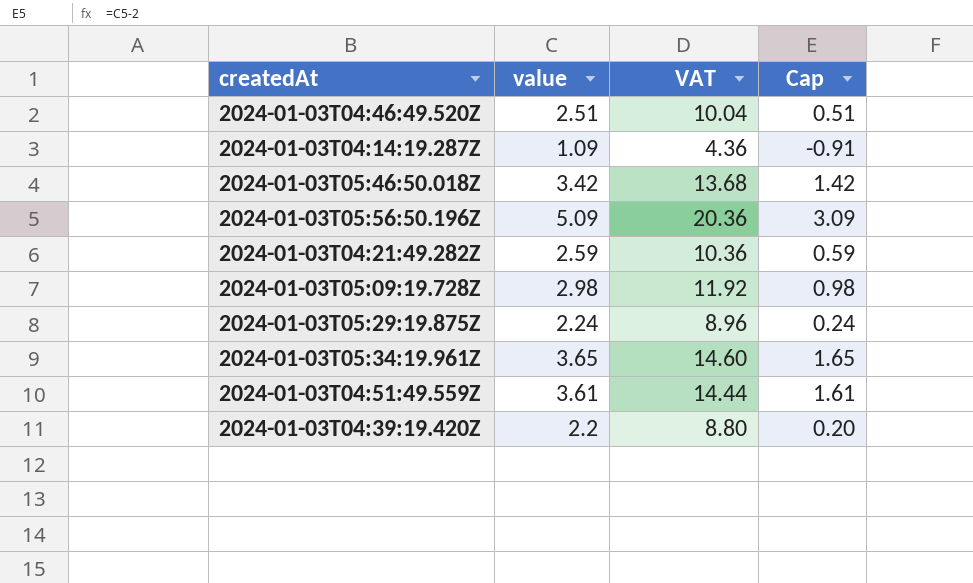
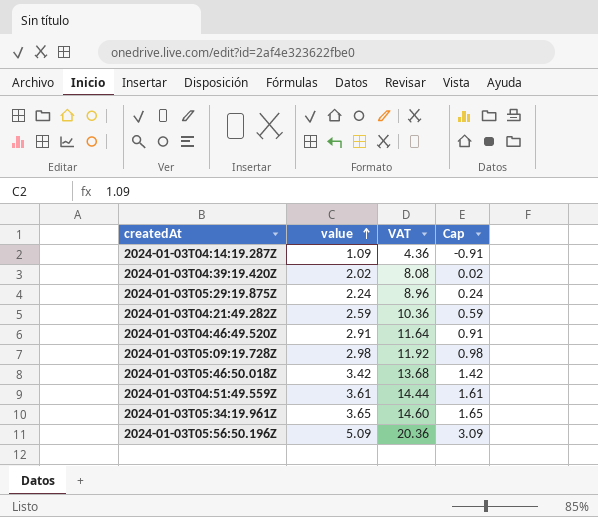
row order: none -> value ascending
2024-01-03T04:39:19.420Z | value: 2.2 -> 2.02
2024-01-03T04:39:19.420Z | VAT: 8.80 -> 8.08
2024-01-03T04:39:19.420Z | Cap: 0.20 -> 0.02
2024-01-03T04:46:49.520Z | value: 2.51 -> 2.91
2024-01-03T04:46:49.520Z | VAT: 10.04 -> 11.64
2024-01-03T04:46:49.520Z | Cap: 0.51 -> 0.91

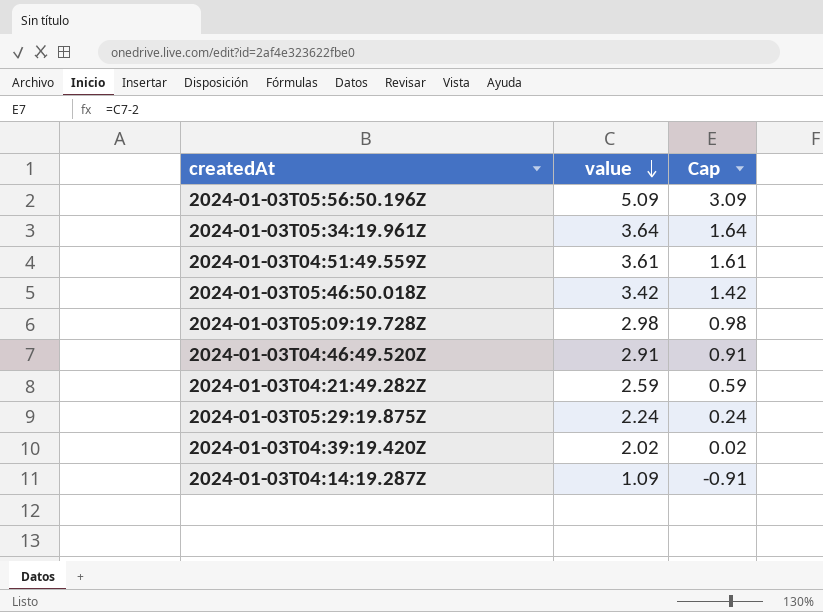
row order: value ascending -> value descending
column VAT | formula: [value] * 4 -> none
2024-01-03T05:34:19.961Z | value: 3.65 -> 3.64
2024-01-03T05:34:19.961Z | Cap: 1.65 -> 1.64

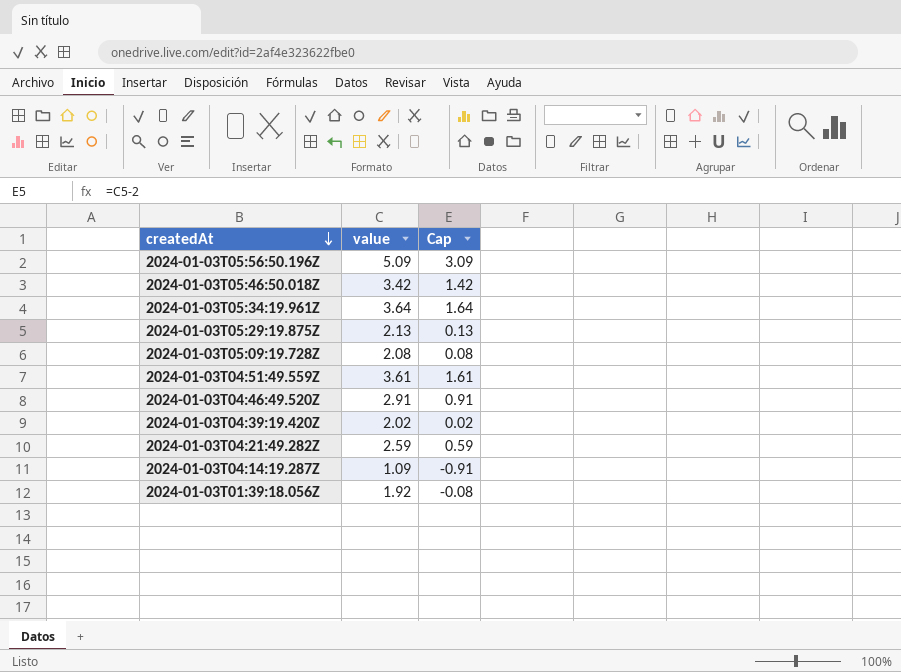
row order: value descending -> createdAt descending
2024-01-03T05:29:19.875Z | value: 2.24 -> 2.13
2024-01-03T05:29:19.875Z | Cap: 0.24 -> 0.13
2024-01-03T05:09:19.728Z | value: 2.98 -> 2.08
2024-01-03T05:09:19.728Z | Cap: 0.98 -> 0.08
row 2024-01-03T01:39:18.056Z: none -> 1.92 | -0.08

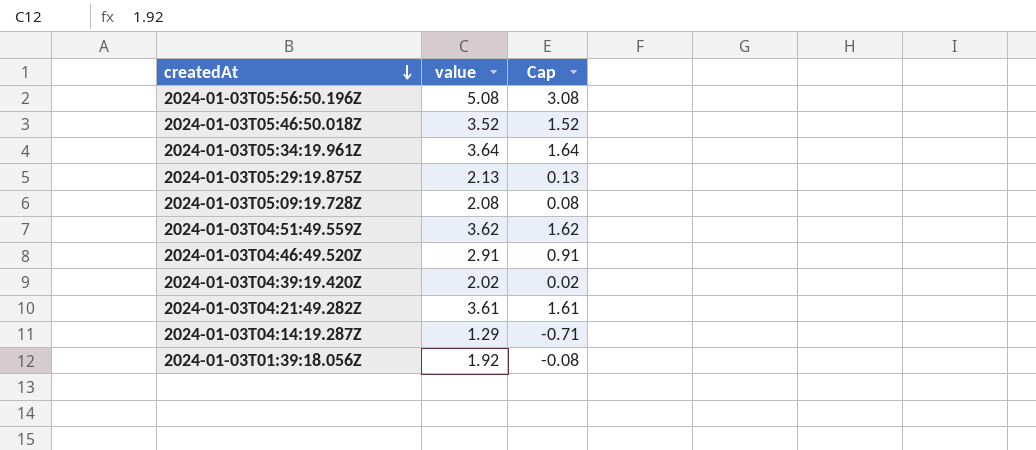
2024-01-03T05:56:50.196Z | value: 5.09 -> 5.08
2024-01-03T05:56:50.196Z | Cap: 3.09 -> 3.08
2024-01-03T05:46:50.018Z | value: 3.42 -> 3.52
2024-01-03T05:46:50.018Z | Cap: 1.42 -> 1.52
2024-01-03T04:51:49.559Z | value: 3.61 -> 3.62
2024-01-03T04:51:49.559Z | Cap: 1.61 -> 1.62
2024-01-03T04:21:49.282Z | value: 2.59 -> 3.61
2024-01-03T04:21:49.282Z | Cap: 0.59 -> 1.61
2024-01-03T04:14:19.287Z | value: 1.09 -> 1.29
2024-01-03T04:14:19.287Z | Cap: -0.91 -> -0.71

